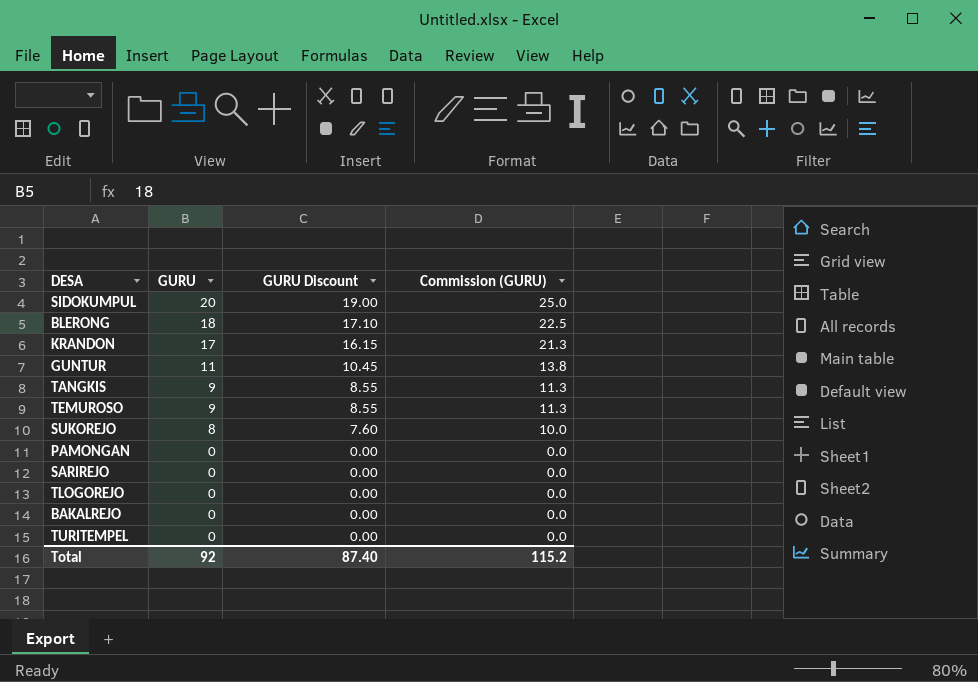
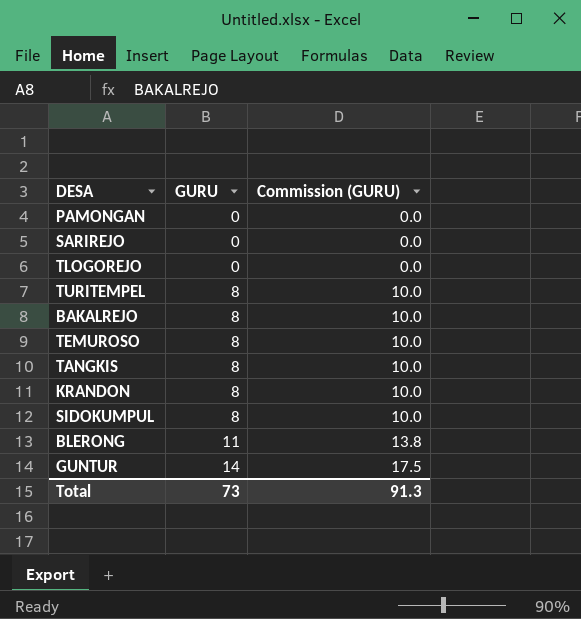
row order: GURU descending -> GURU ascending
column GURU Discount | formula: [GURU] * 0.95 -> none
row SUKOREJO: 8 | 7.60 | 10.0 -> none
TURITEMPEL | GURU: 0 -> 8
TURITEMPEL | Commission (GURU): 0.0 -> 10.0
BAKALREJO | GURU: 0 -> 8
BAKALREJO | Commission (GURU): 0.0 -> 10.0
TEMUROSO | GURU: 9 -> 8
TEMUROSO | Commission (GURU): 11.3 -> 10.0
TANGKIS | GURU: 9 -> 8
TANGKIS | Commission (GURU): 11.3 -> 10.0
KRANDON | GURU: 17 -> 8
KRANDON | Commission (GURU): 21.3 -> 10.0
SIDOKUMPUL | GURU: 20 -> 8
SIDOKUMPUL | Commission (GURU): 25.0 -> 10.0
BLERONG | GURU: 18 -> 11
BLERONG | Commission (GURU): 22.5 -> 13.8
GUNTUR | GURU: 11 -> 14
GUNTUR | Commission (GURU): 13.8 -> 17.5
Total | GURU: 92 -> 73
Total | Commission (GURU): 115.2 -> 91.3

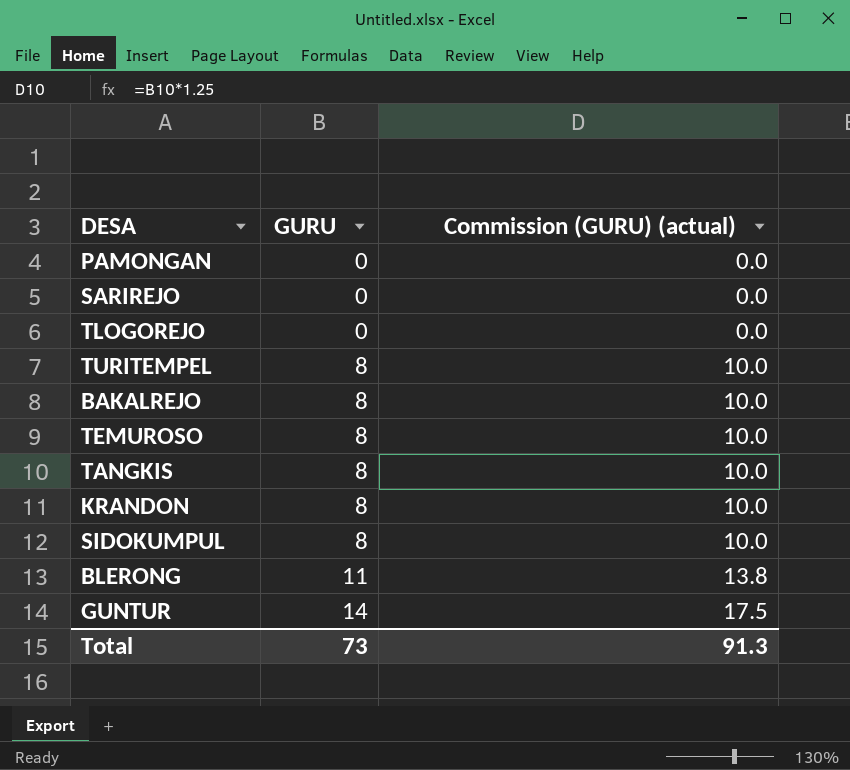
column name: Commission (GURU) -> Commission (GURU) (actual)

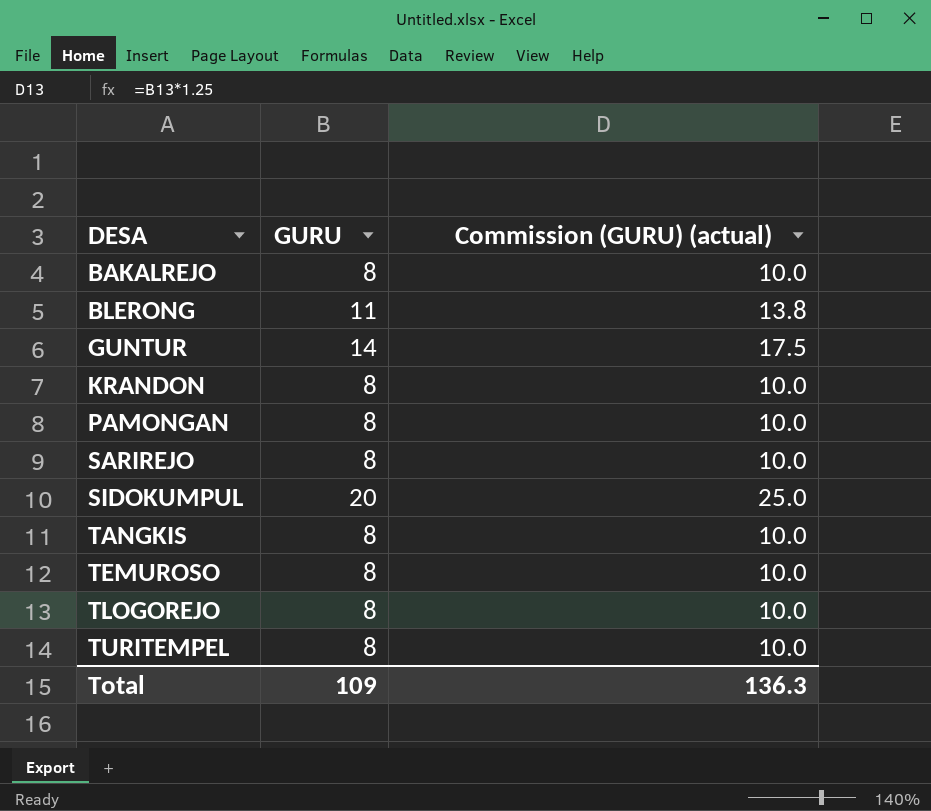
row order: GURU ascending -> DESA ascending
PAMONGAN | GURU: 0 -> 8
PAMONGAN | Commission (GURU) (actual): 0.0 -> 10.0
SARIREJO | GURU: 0 -> 8
SARIREJO | Commission (GURU) (actual): 0.0 -> 10.0
SIDOKUMPUL | GURU: 8 -> 20
SIDOKUMPUL | Commission (GURU) (actual): 10.0 -> 25.0
TLOGOREJO | GURU: 0 -> 8
TLOGOREJO | Commission (GURU) (actual): 0.0 -> 10.0
Total | GURU: 73 -> 109
Total | Commission (GURU) (actual): 91.3 -> 136.3

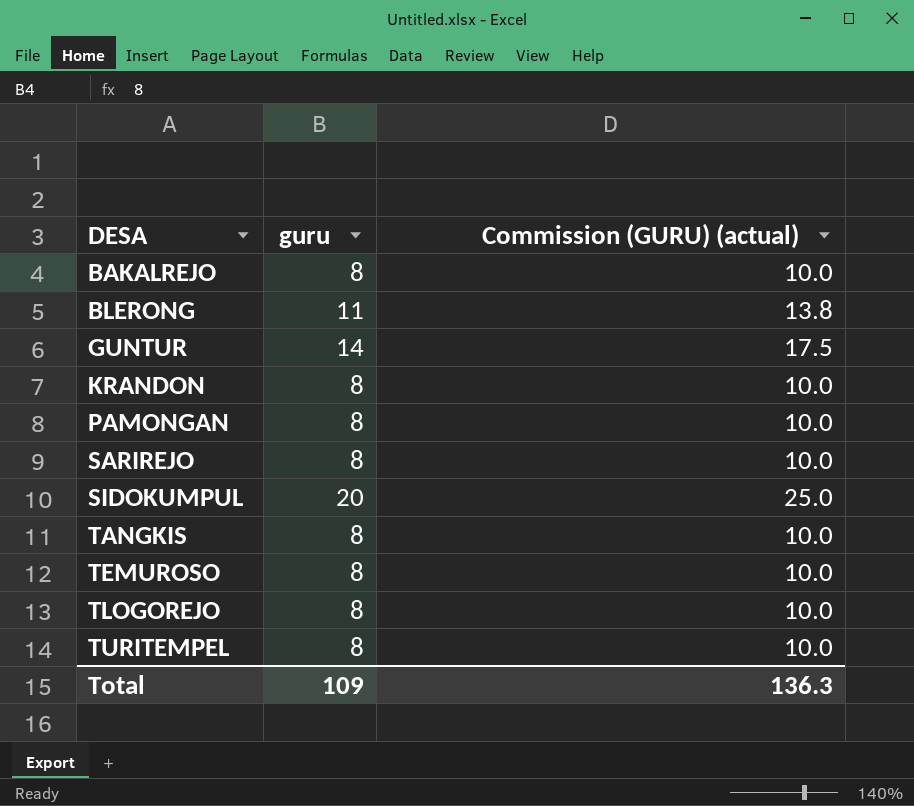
column name: GURU -> guru

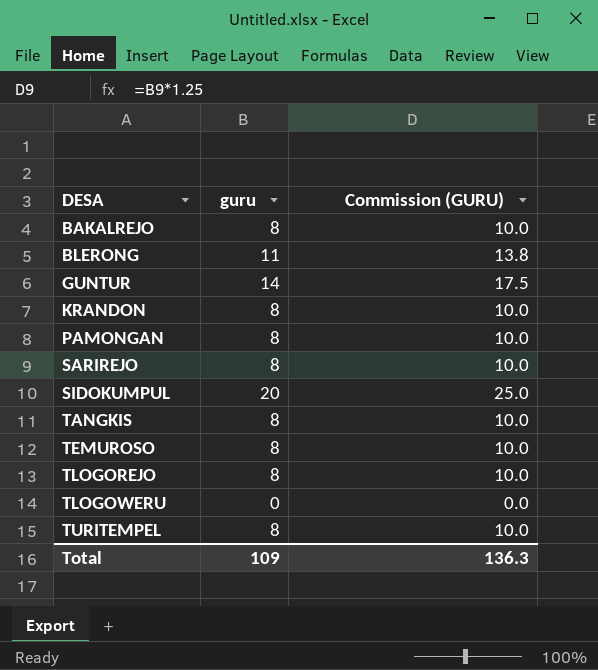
column name: Commission (GURU) (actual) -> Commission (GURU)
row TLOGOWERU: none -> 0 | 0.0

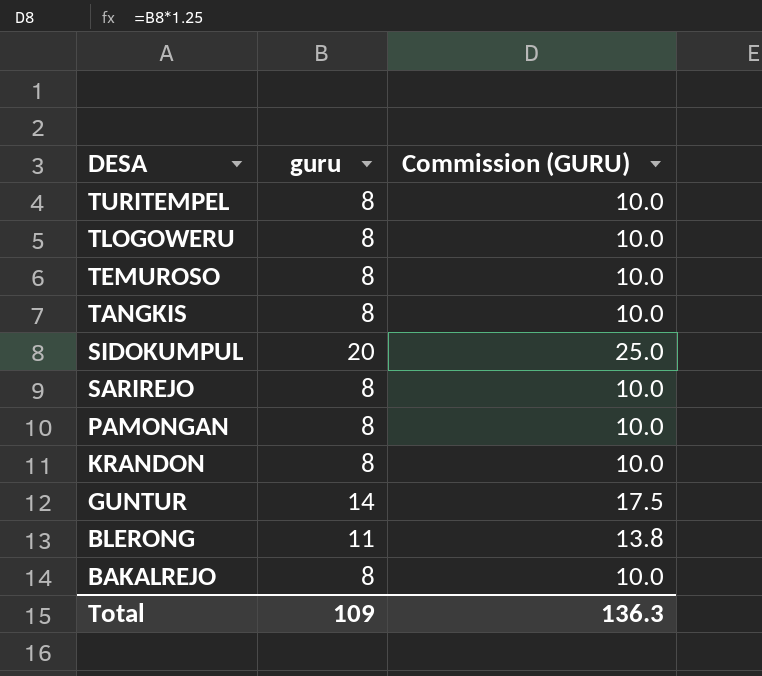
row order: DESA ascending -> DESA descending
row TLOGOREJO: 8 | 10.0 -> none
TLOGOWERU | guru: 0 -> 8
TLOGOWERU | Commission (GURU): 0.0 -> 10.0

